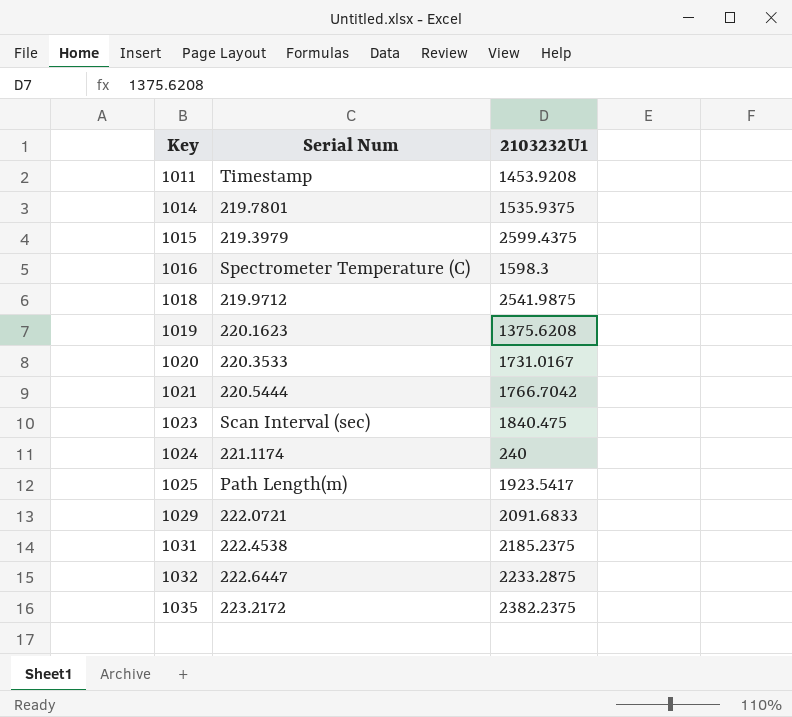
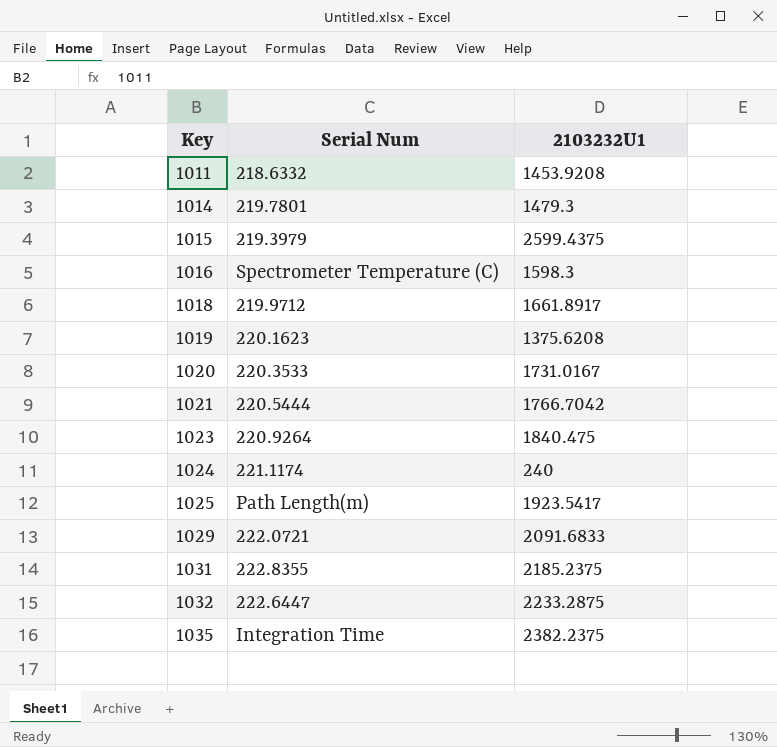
1011 | Serial Num: Timestamp -> 218.6332
1014 | 2103232U1: 1535.9375 -> 1479.3
1018 | 2103232U1: 2541.9875 -> 1661.8917
1023 | Serial Num: Scan Interval (sec) -> 220.9264
1031 | Serial Num: 222.4538 -> 222.8355
1035 | Serial Num: 223.2172 -> Integration Time

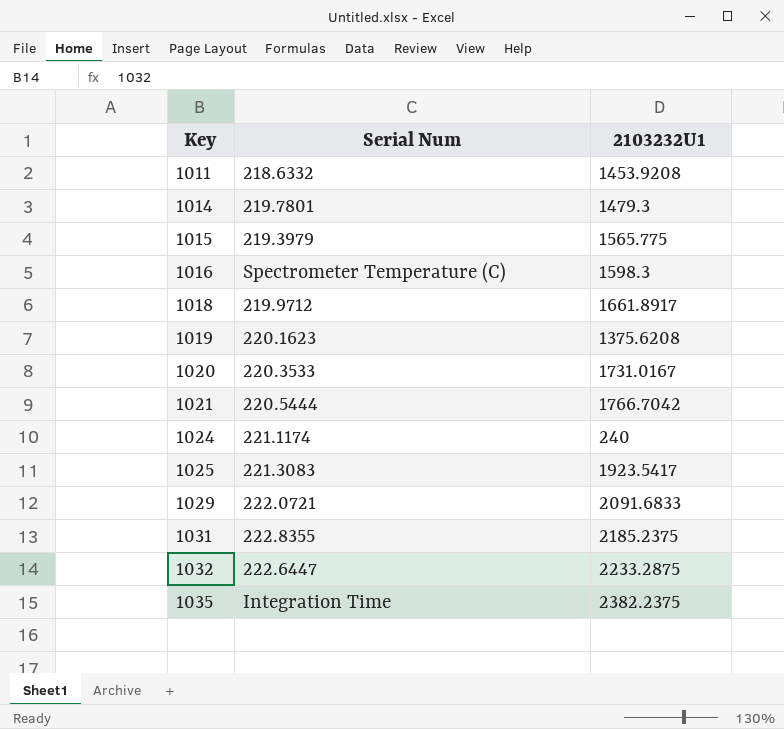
row 1023: 220.9264 | 1840.475 -> none
1015 | 2103232U1: 2599.4375 -> 1565.775
1025 | Serial Num: Path Length(m) -> 221.3083

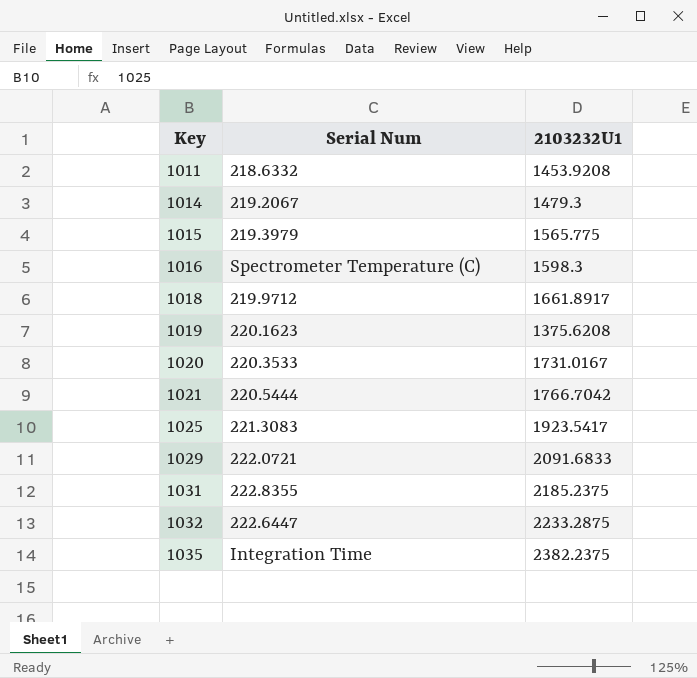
row 1024: 221.1174 | 240 -> none
1014 | Serial Num: 219.7801 -> 219.2067

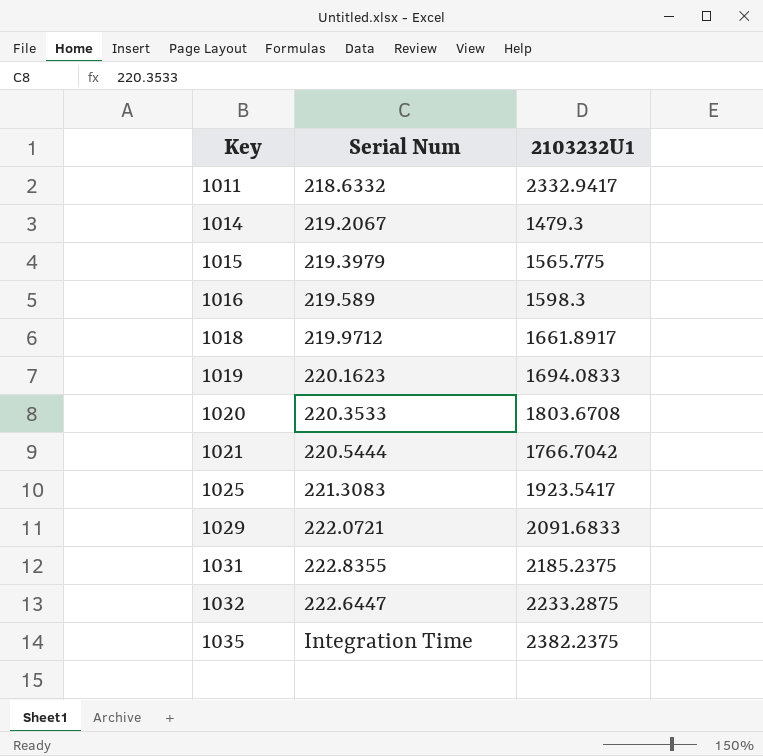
1011 | 2103232U1: 1453.9208 -> 2332.9417
1016 | Serial Num: Spectrometer Temperature (C) -> 219.589
1019 | 2103232U1: 1375.6208 -> 1694.0833
1020 | 2103232U1: 1731.0167 -> 1803.6708

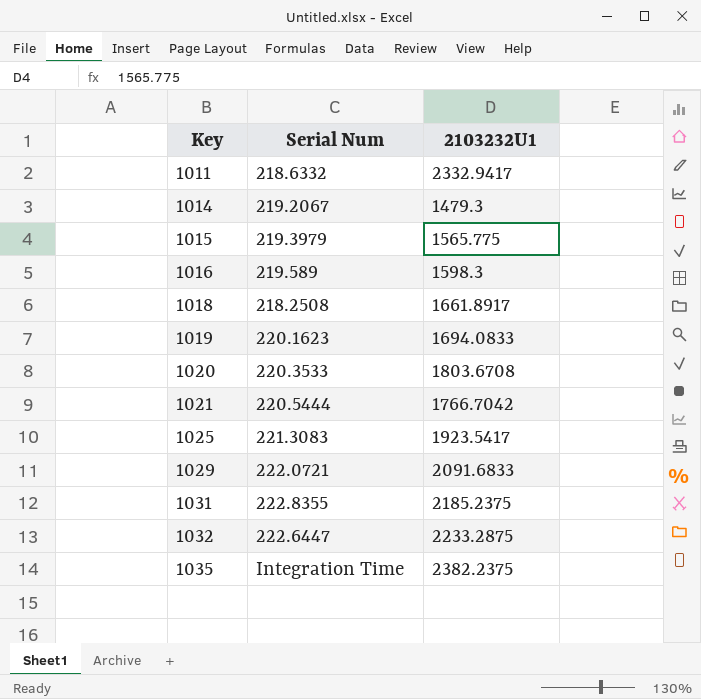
1018 | Serial Num: 219.9712 -> 218.2508

